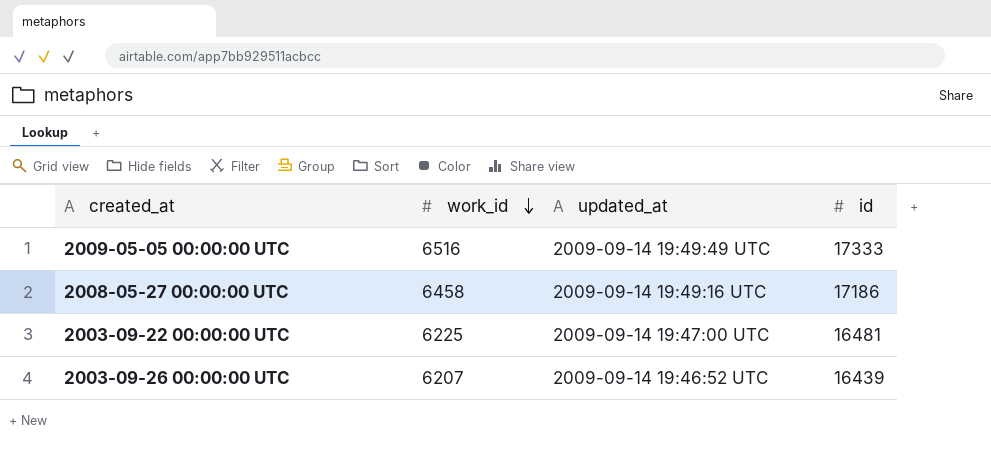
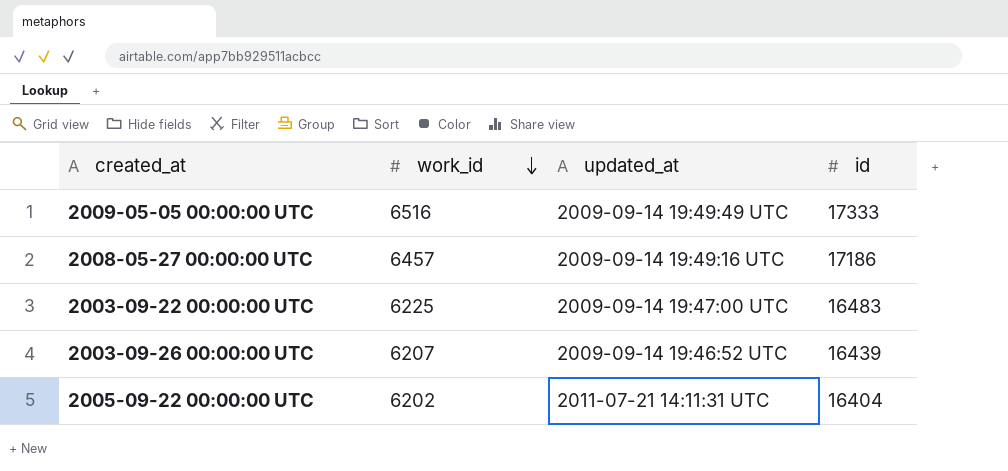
2008-05-27 00:00:00 UTC | work_id: 6458 -> 6457
2003-09-22 00:00:00 UTC | id: 16481 -> 16483
row 2005-09-22 00:00:00 UTC: none -> 6202 | 2011-07-21 14:11:31 UTC | 16404

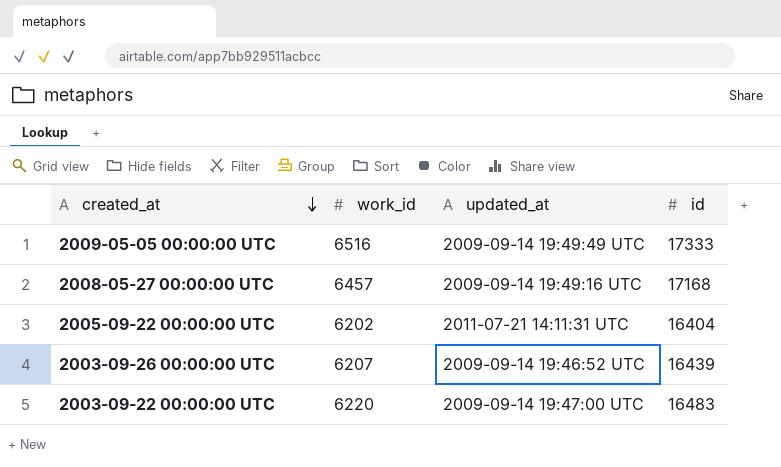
row order: work_id descending -> created_at descending
2008-05-27 00:00:00 UTC | id: 17186 -> 17168
2003-09-22 00:00:00 UTC | work_id: 6225 -> 6220

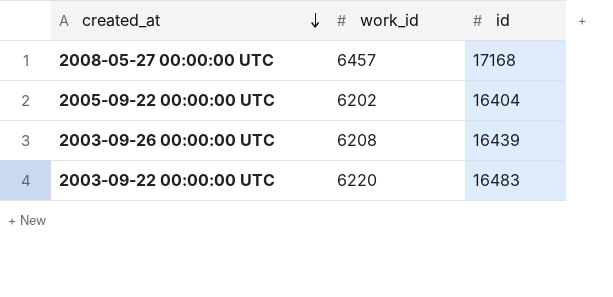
column updated_at | position: 3 -> none
row 2009-05-05 00:00:00 UTC: 6516 | 2009-09-14 19:49:49 UTC | 17333 -> none
2003-09-26 00:00:00 UTC | work_id: 6207 -> 6208

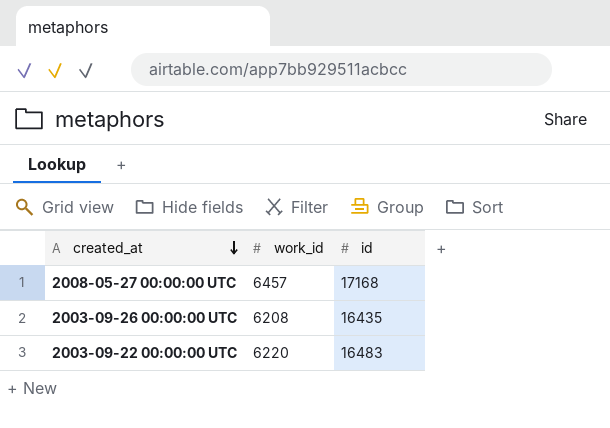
row 2005-09-22 00:00:00 UTC: 6202 | 16404 -> none
2003-09-26 00:00:00 UTC | id: 16439 -> 16435

